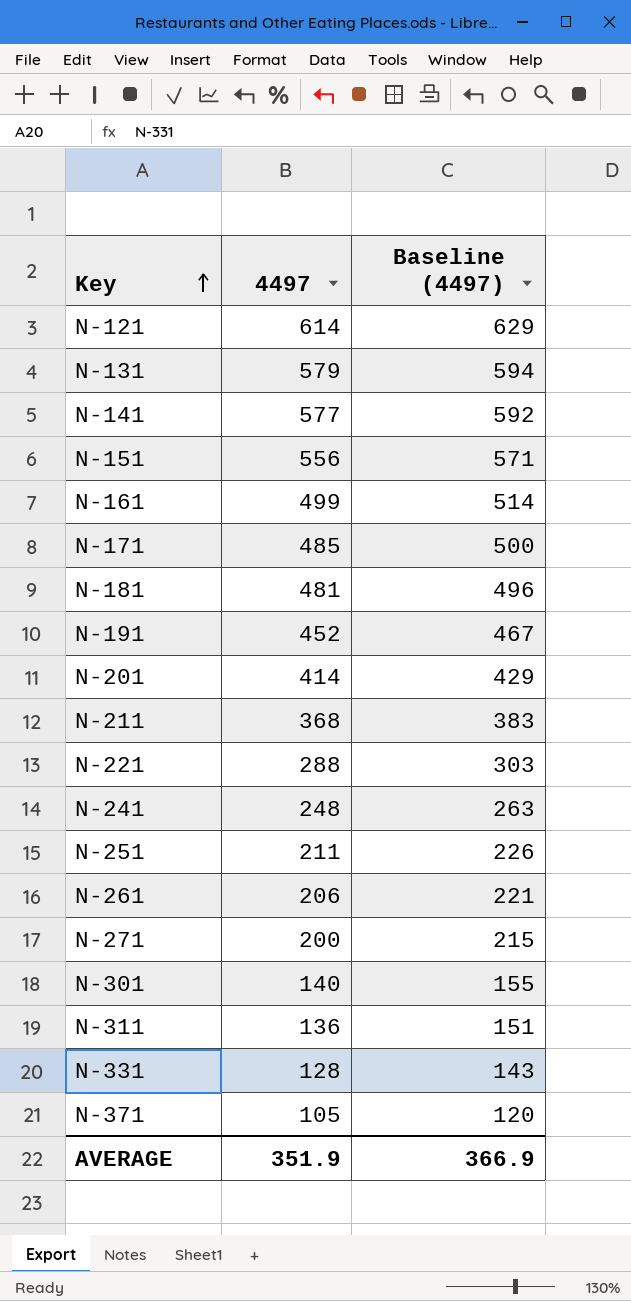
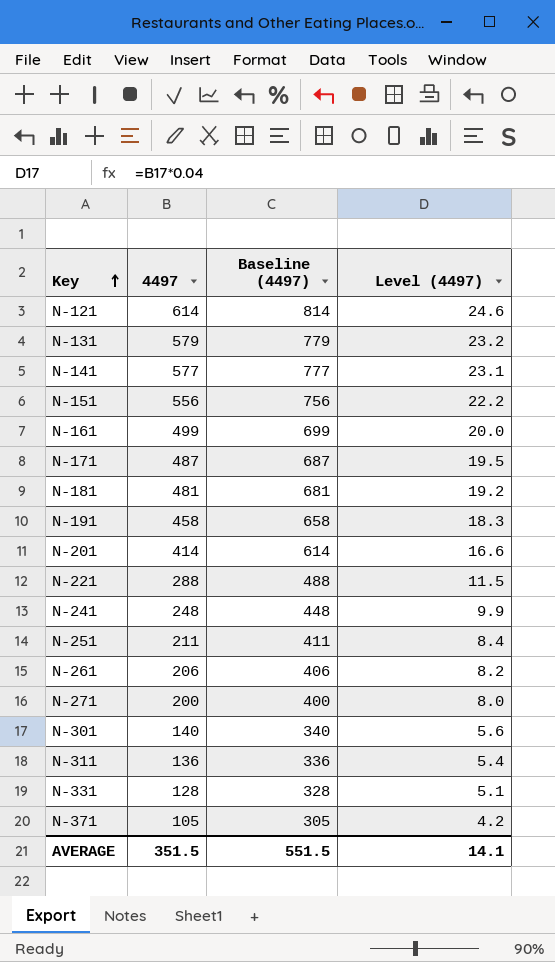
column Baseline (4497) | formula: [4497] + 15 -> [4497] + 200
column Level (4497) | formula: none -> [4497] * 0.04
row N-211: 368 | 383 -> none
N-171 | 4497: 485 -> 487
N-191 | 4497: 452 -> 458
AVERAGE | 4497: 351.9 -> 351.5
AVERAGE | Baseline (4497): 366.9 -> 551.5

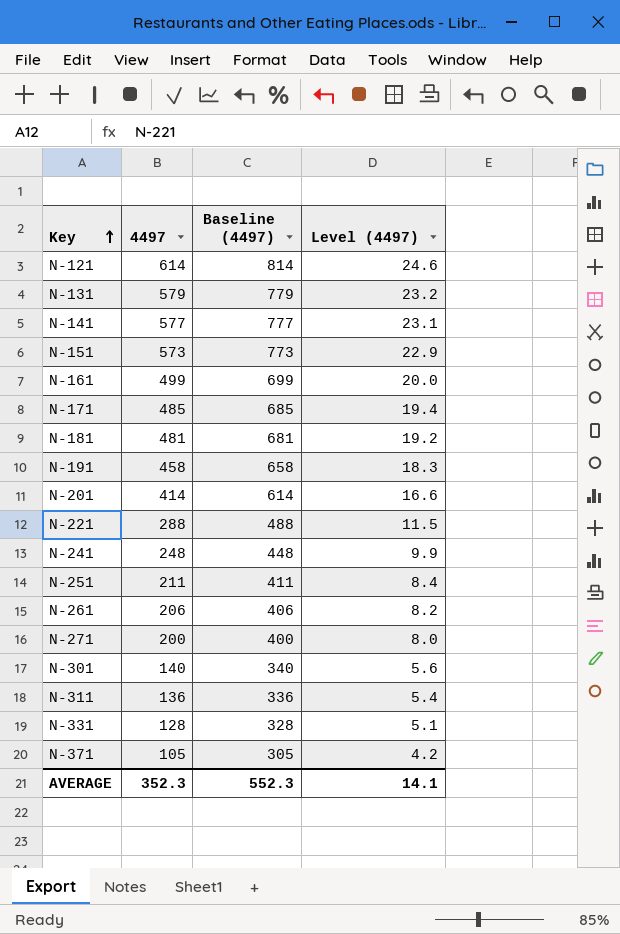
N-151 | 4497: 556 -> 573
N-151 | Baseline (4497): 756 -> 773
N-151 | Level (4497): 22.2 -> 22.9
N-171 | 4497: 487 -> 485
N-171 | Baseline (4497): 687 -> 685
N-171 | Level (4497): 19.5 -> 19.4
AVERAGE | 4497: 351.5 -> 352.3
AVERAGE | Baseline (4497): 551.5 -> 552.3

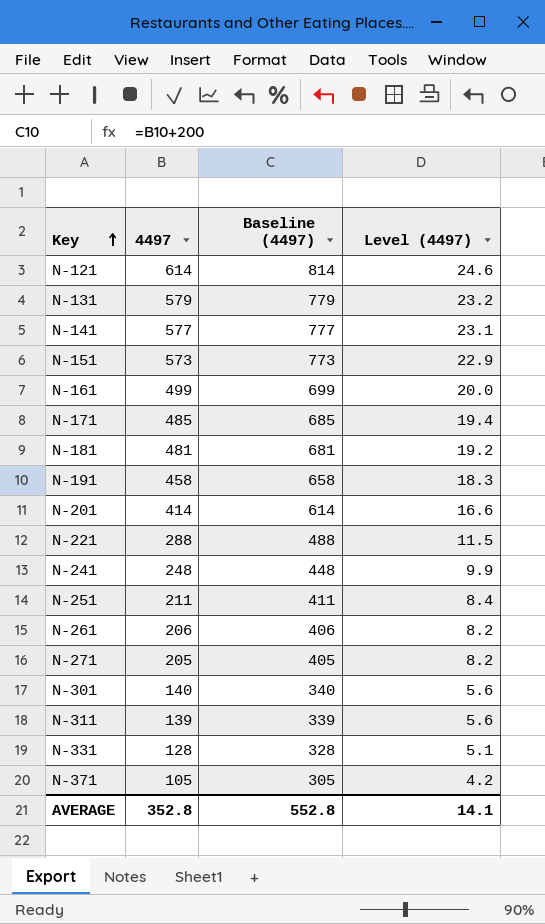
N-271 | 4497: 200 -> 205
N-271 | Baseline (4497): 400 -> 405
N-271 | Level (4497): 8.0 -> 8.2
N-311 | 4497: 136 -> 139
N-311 | Baseline (4497): 336 -> 339
N-311 | Level (4497): 5.4 -> 5.6
AVERAGE | 4497: 352.3 -> 352.8
AVERAGE | Baseline (4497): 552.3 -> 552.8

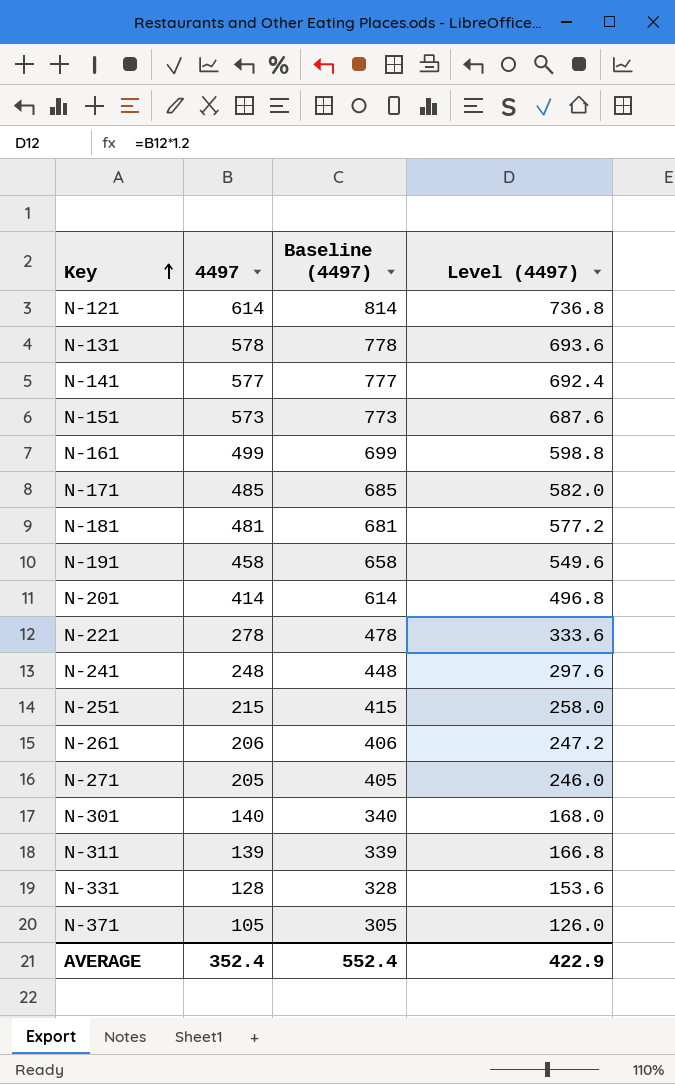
column Level (4497) | formula: [4497] * 0.04 -> [4497] * 1.2
N-131 | 4497: 579 -> 578
N-131 | Baseline (4497): 779 -> 778
N-221 | 4497: 288 -> 278
N-221 | Baseline (4497): 488 -> 478
N-251 | 4497: 211 -> 215
N-251 | Baseline (4497): 411 -> 415
AVERAGE | 4497: 352.8 -> 352.4
AVERAGE | Baseline (4497): 552.8 -> 552.4
AVERAGE | Level (4497): 14.1 -> 422.9

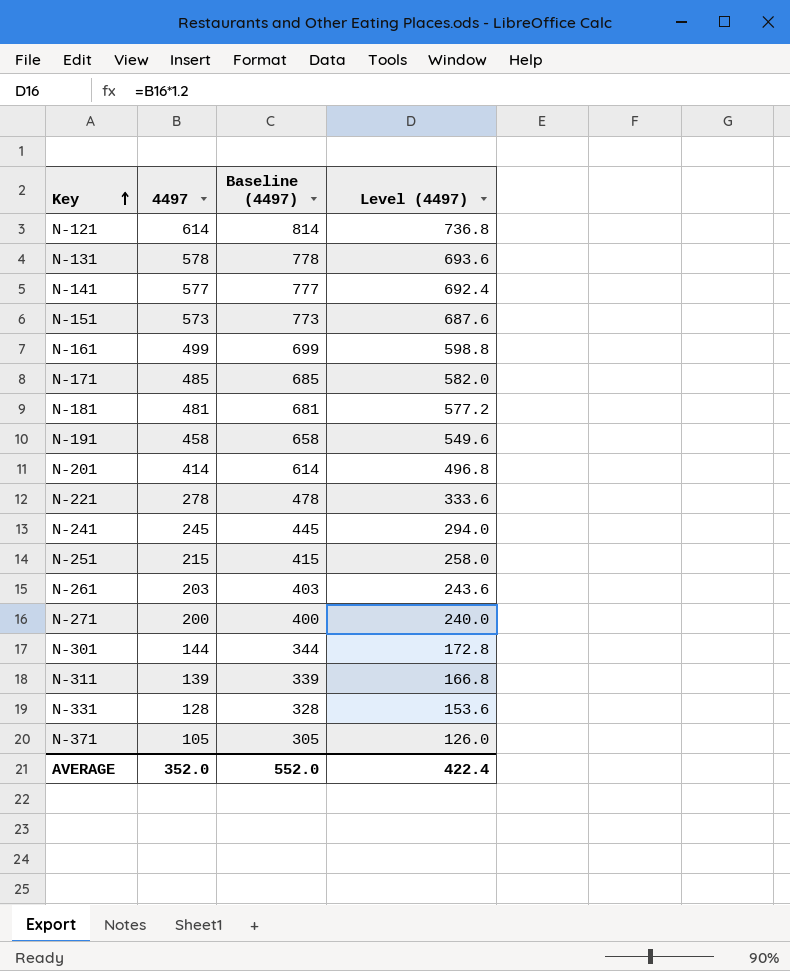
N-241 | 4497: 248 -> 245
N-241 | Baseline (4497): 448 -> 445
N-241 | Level (4497): 297.6 -> 294.0
N-261 | 4497: 206 -> 203
N-261 | Baseline (4497): 406 -> 403
N-261 | Level (4497): 247.2 -> 243.6
N-271 | 4497: 205 -> 200
N-271 | Baseline (4497): 405 -> 400
N-271 | Level (4497): 246.0 -> 240.0
N-301 | 4497: 140 -> 144
N-301 | Baseline (4497): 340 -> 344
N-301 | Level (4497): 168.0 -> 172.8
AVERAGE | 4497: 352.4 -> 352.0
AVERAGE | Baseline (4497): 552.4 -> 552.0
AVERAGE | Level (4497): 422.9 -> 422.4

